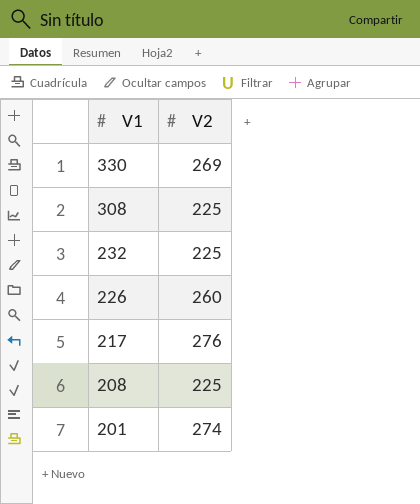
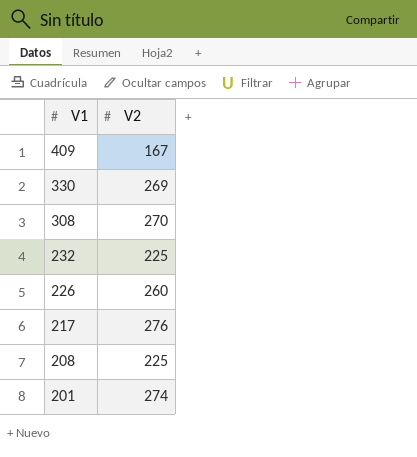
row 409: none -> 167
308 | V2: 225 -> 270

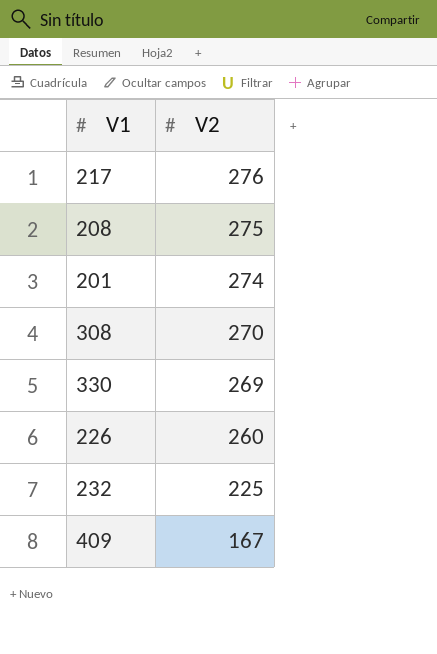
row order: V1 descending -> V2 descending
208 | V2: 225 -> 275

